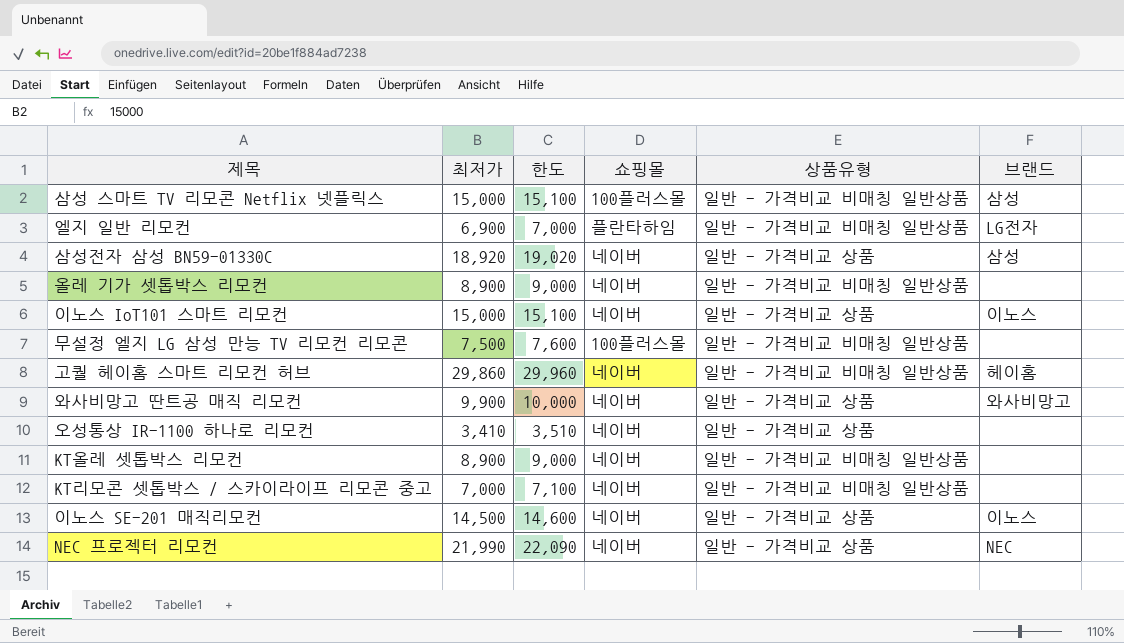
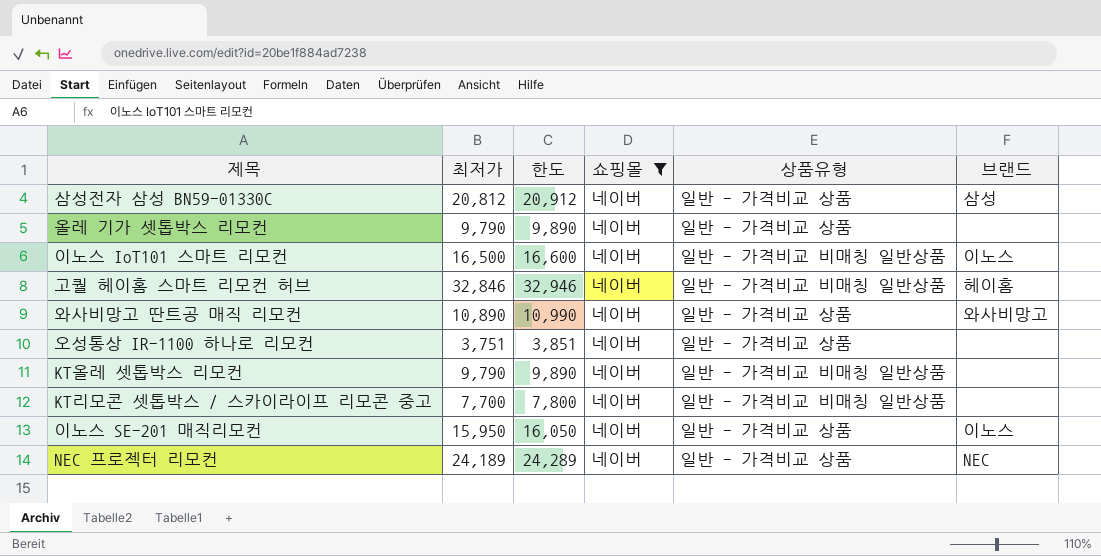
filter: none -> 쇼핑몰 = 네이버
삼성전자 삼성 BN59-01330C | 최저가: 18,920 -> 20,812
삼성전자 삼성 BN59-01330C | 한도: 19,020 -> 20,912
올레 기가 셋톱박스 리모컨 | 최저가: 8,900 -> 9,790
올레 기가 셋톱박스 리모컨 | 한도: 9,000 -> 9,890
올레 기가 셋톱박스 리모컨 | 상품유형: 일반 - 가격비교 비매칭 일반상품 -> 일반 - 가격비교 상품
이노스 IoT101 스마트 리모컨 | 최저가: 15,000 -> 16,500
이노스 IoT101 스마트 리모컨 | 한도: 15,100 -> 16,600
이노스 IoT101 스마트 리모컨 | 상품유형: 일반 - 가격비교 상품 -> 일반 - 가격비교 비매칭 일반상품
고퀄 헤이홈 스마트 리모컨 허브 | 최저가: 29,860 -> 32,846
고퀄 헤이홈 스마트 리모컨 허브 | 한도: 29,960 -> 32,946
와사비망고 딴트공 매직 리모컨 | 최저가: 9,900 -> 10,890
와사비망고 딴트공 매직 리모컨 | 한도: 10,000 -> 10,990
오성통상 IR-1100 하나로 리모컨 | 최저가: 3,410 -> 3,751
오성통상 IR-1100 하나로 리모컨 | 한도: 3,510 -> 3,851
KT올레 셋톱박스 리모컨 | 최저가: 8,900 -> 9,790
KT올레 셋톱박스 리모컨 | 한도: 9,000 -> 9,890
KT리모콘 셋톱박스 / 스카이라이프 리모콘 중고 | 최저가: 7,000 -> 7,700
KT리모콘 셋톱박스 / 스카이라이프 리모콘 중고 | 한도: 7,100 -> 7,800
이노스 SE-201 매직리모컨 | 최저가: 14,500 -> 15,950
이노스 SE-201 매직리모컨 | 한도: 14,600 -> 16,050
NEC 프로젝터 리모컨 | 최저가: 21,990 -> 24,189
NEC 프로젝터 리모컨 | 한도: 22,090 -> 24,289

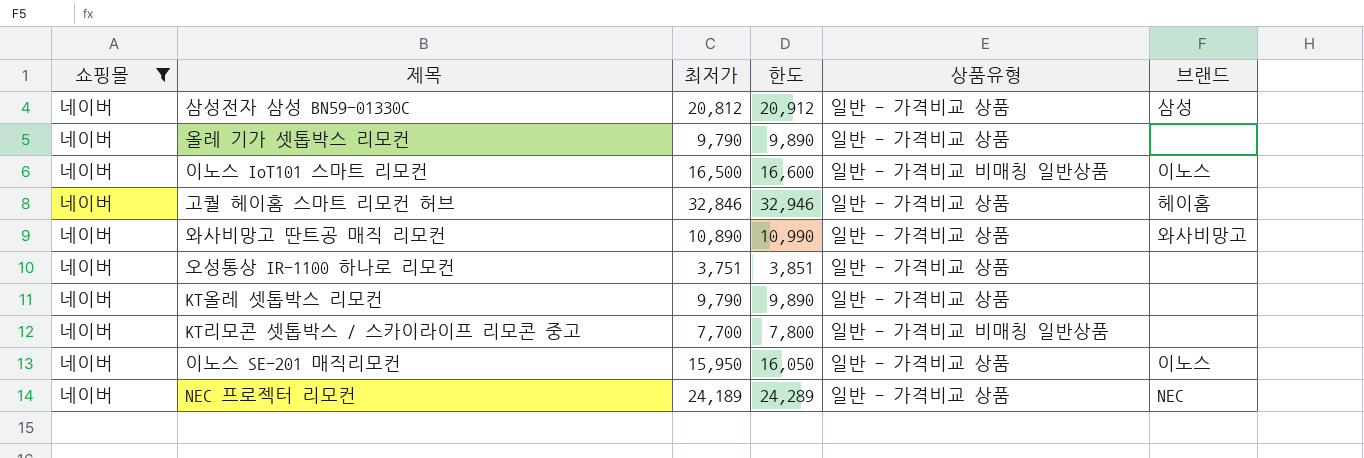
column 쇼핑몰 | position: 4 -> 1
고퀄 헤이홈 스마트 리모컨 허브 | 상품유형: 일반 - 가격비교 비매칭 일반상품 -> 일반 - 가격비교 상품
KT올레 셋톱박스 리모컨 | 상품유형: 일반 - 가격비교 비매칭 일반상품 -> 일반 - 가격비교 상품

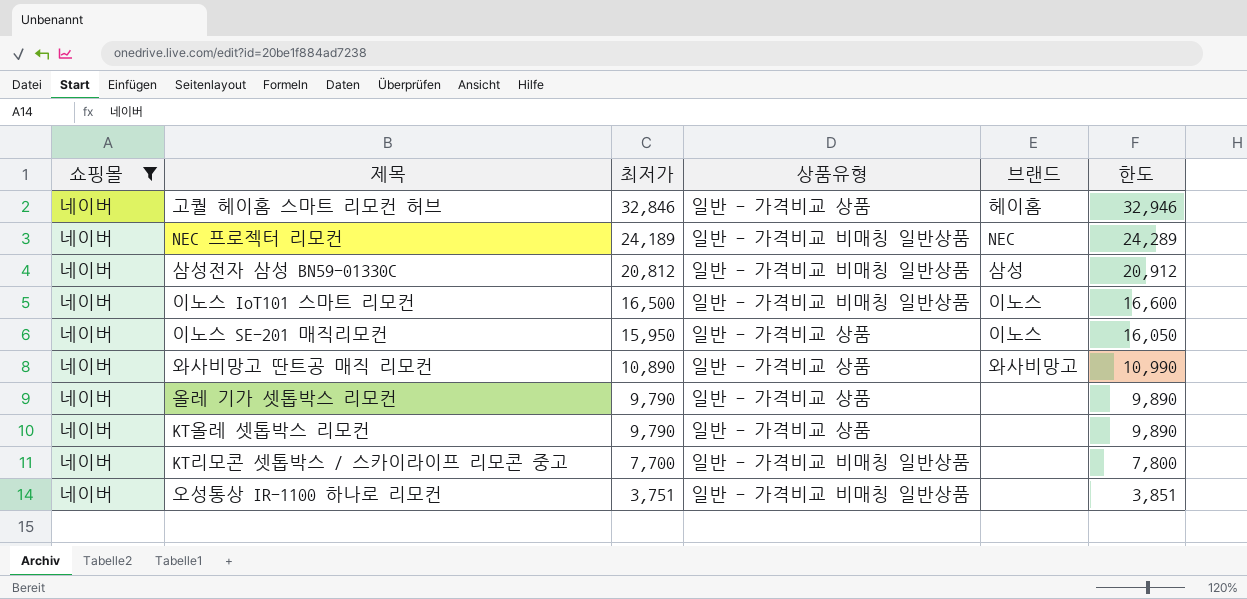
row order: none -> 최저가 descending
column 한도 | position: 4 -> 6
NEC 프로젝터 리모컨 | 상품유형: 일반 - 가격비교 상품 -> 일반 - 가격비교 비매칭 일반상품
삼성전자 삼성 BN59-01330C | 상품유형: 일반 - 가격비교 상품 -> 일반 - 가격비교 비매칭 일반상품
오성통상 IR-1100 하나로 리모컨 | 상품유형: 일반 - 가격비교 상품 -> 일반 - 가격비교 비매칭 일반상품

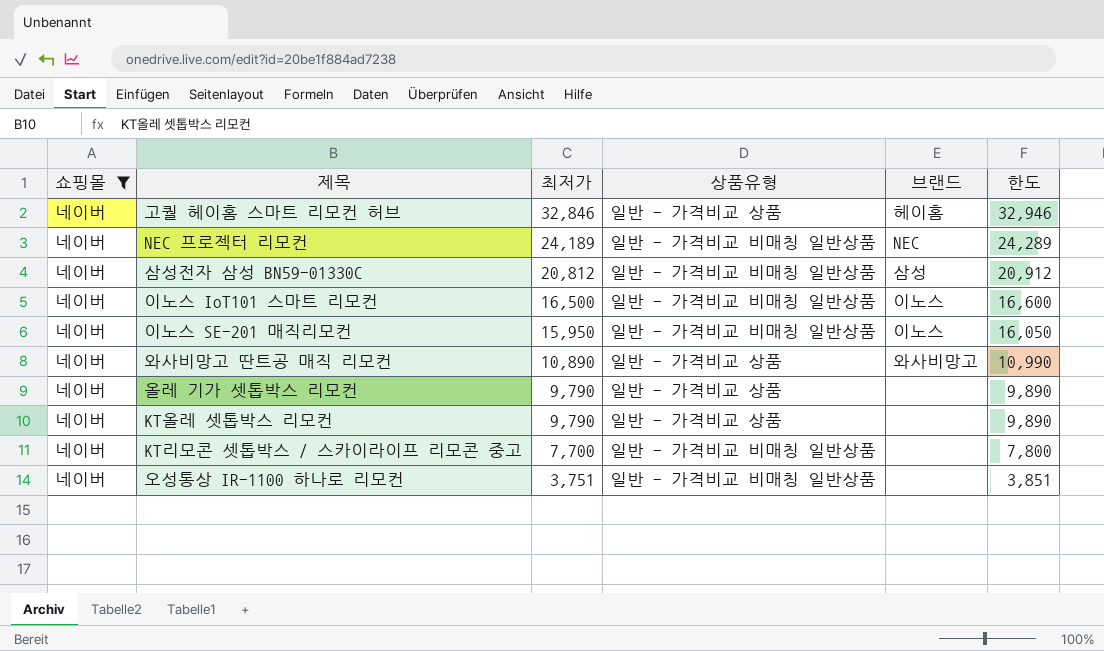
이노스 SE-201 매직리모컨 | 상품유형: 일반 - 가격비교 상품 -> 일반 - 가격비교 비매칭 일반상품

